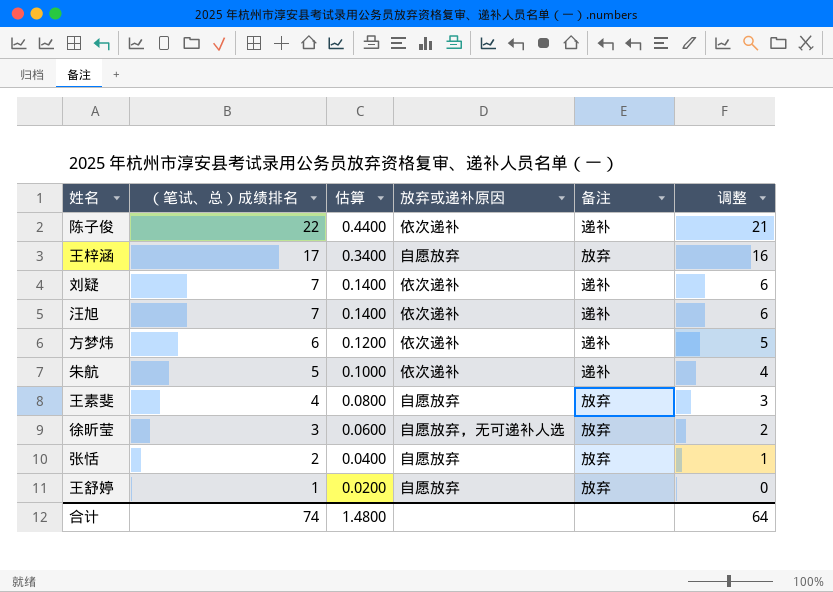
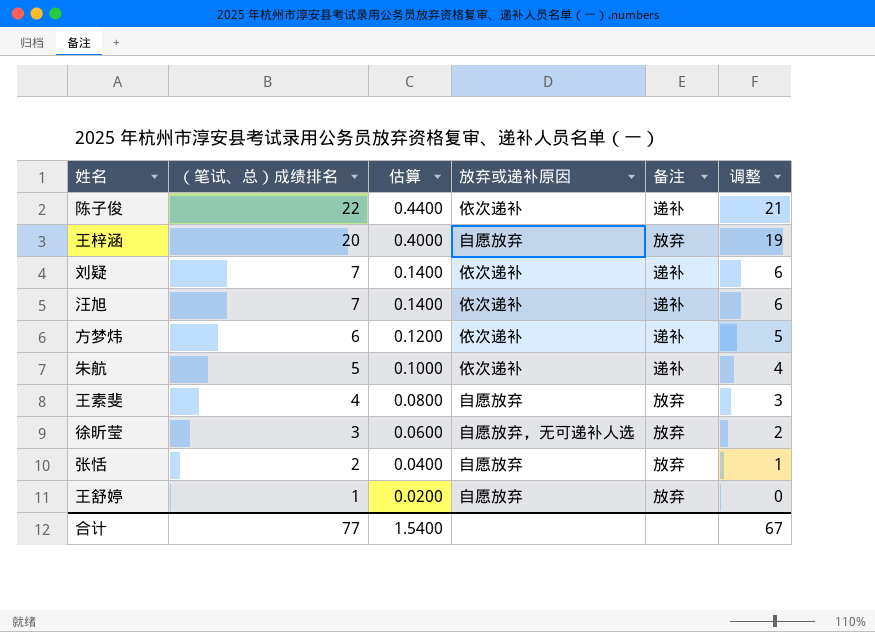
王梓涵 | （笔试、总）成绩排名: 17 -> 20
王梓涵 | 估算: 0.3400 -> 0.4000
王梓涵 | 调整: 16 -> 19
合计 | （笔试、总）成绩排名: 74 -> 77
合计 | 估算: 1.4800 -> 1.5400
合计 | 调整: 64 -> 67

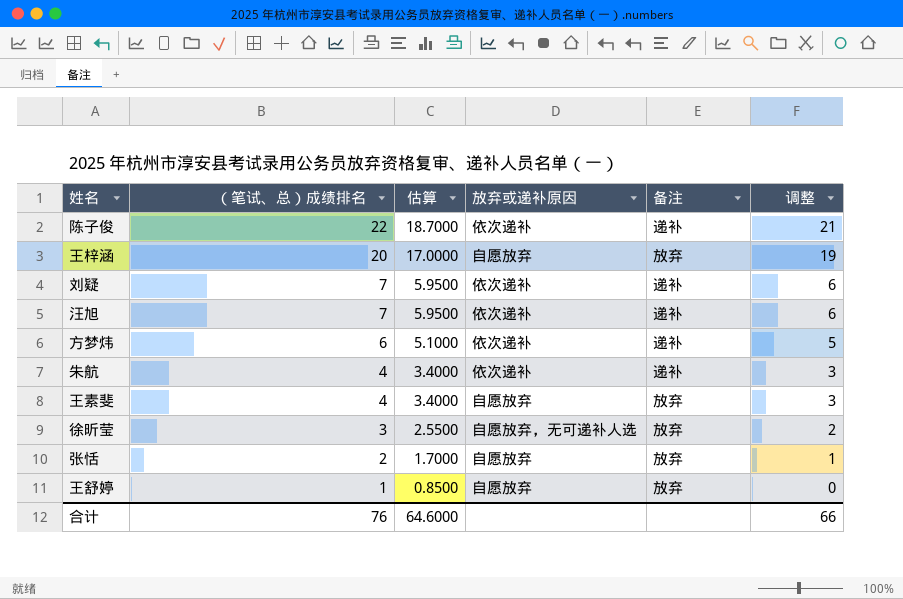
column 估算 | formula: [（笔试、总）成绩排名] * 0.02 -> [（笔试、总）成绩排名] * 0.85
朱航 | （笔试、总）成绩排名: 5 -> 4
朱航 | 调整: 4 -> 3
合计 | （笔试、总）成绩排名: 77 -> 76
合计 | 估算: 1.5400 -> 64.6000
合计 | 调整: 67 -> 66

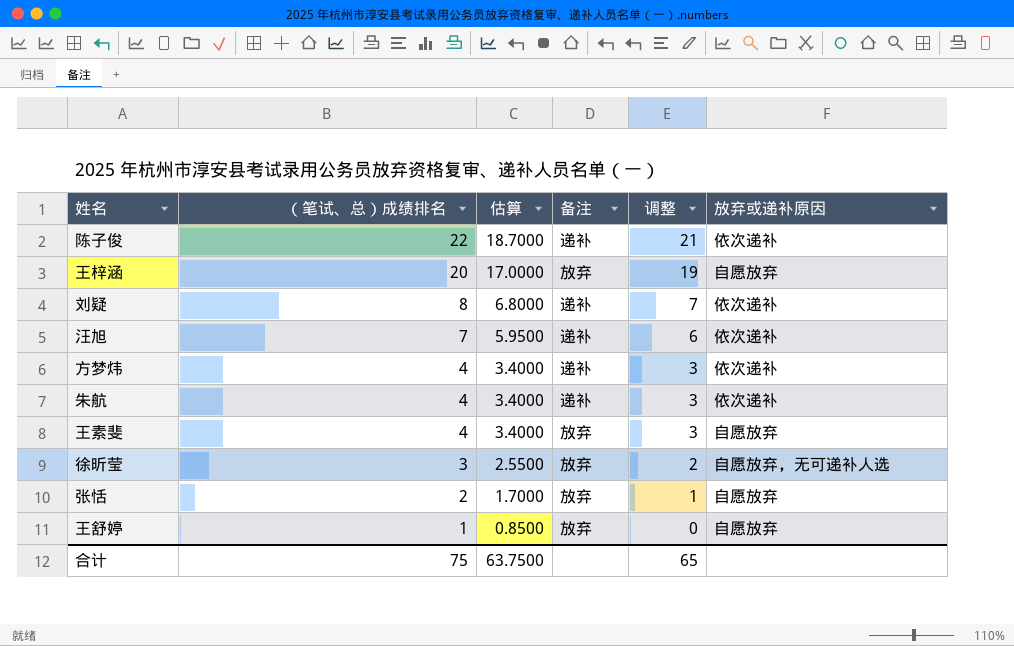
column 放弃或递补原因 | position: 4 -> 6
刘疑 | （笔试、总）成绩排名: 7 -> 8
刘疑 | 估算: 5.9500 -> 6.8000
刘疑 | 调整: 6 -> 7
方梦炜 | （笔试、总）成绩排名: 6 -> 4
方梦炜 | 估算: 5.1000 -> 3.4000
方梦炜 | 调整: 5 -> 3
合计 | （笔试、总）成绩排名: 76 -> 75
合计 | 估算: 64.6000 -> 63.7500
合计 | 调整: 66 -> 65

